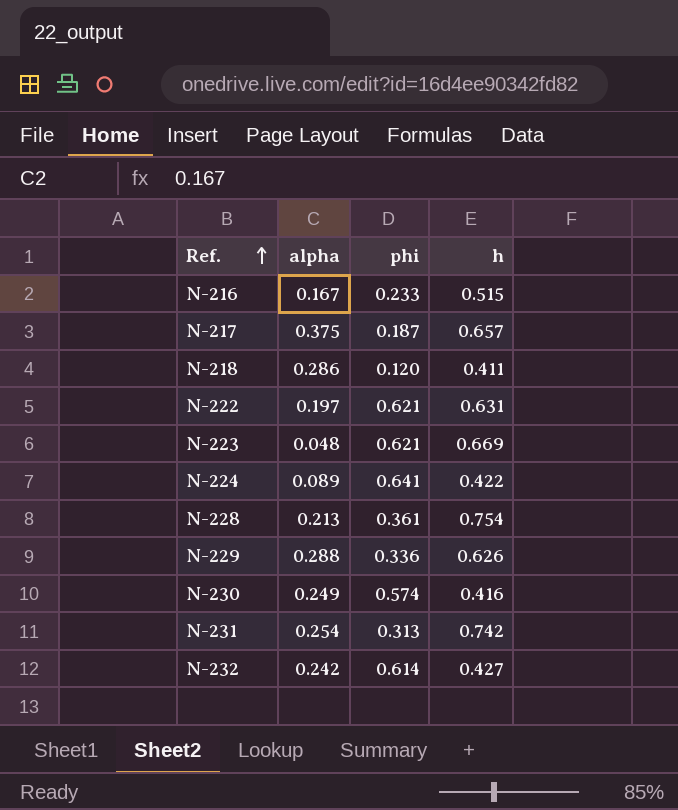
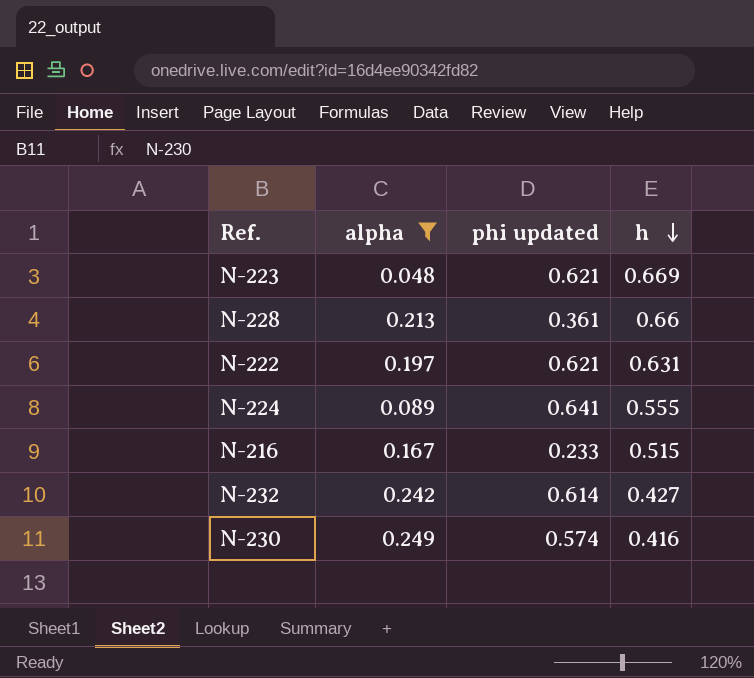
filter: none -> alpha <= 0.249
row order: Ref. ascending -> h descending
column name: phi -> phi updated
N-228 | h: 0.754 -> 0.66
N-224 | h: 0.422 -> 0.555

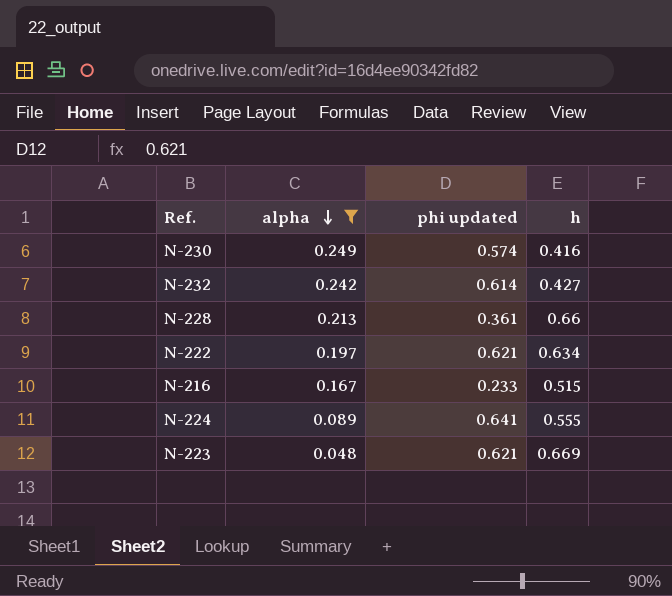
row order: h descending -> alpha descending
N-222 | h: 0.631 -> 0.634

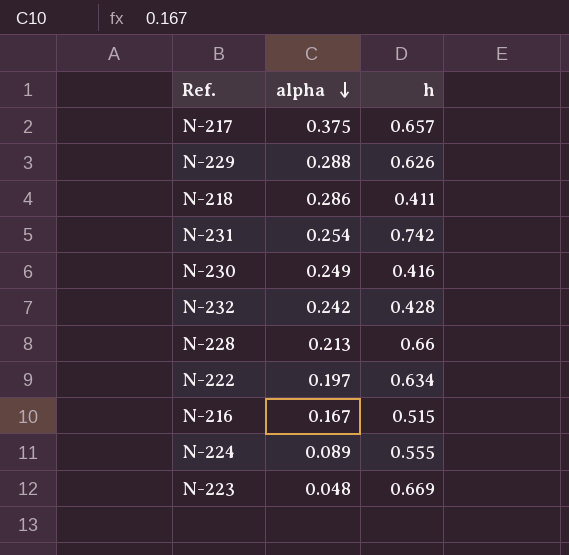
filter: alpha <= 0.249 -> none
column phi updated | position: 3 -> none
N-232 | h: 0.427 -> 0.428

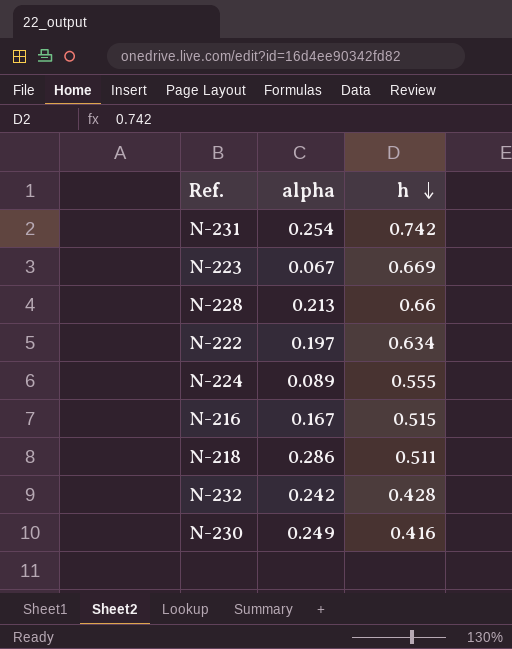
row order: alpha descending -> h descending
row N-217: 0.375 | 0.657 -> none
row N-229: 0.288 | 0.626 -> none
N-223 | alpha: 0.048 -> 0.067
N-218 | h: 0.411 -> 0.511

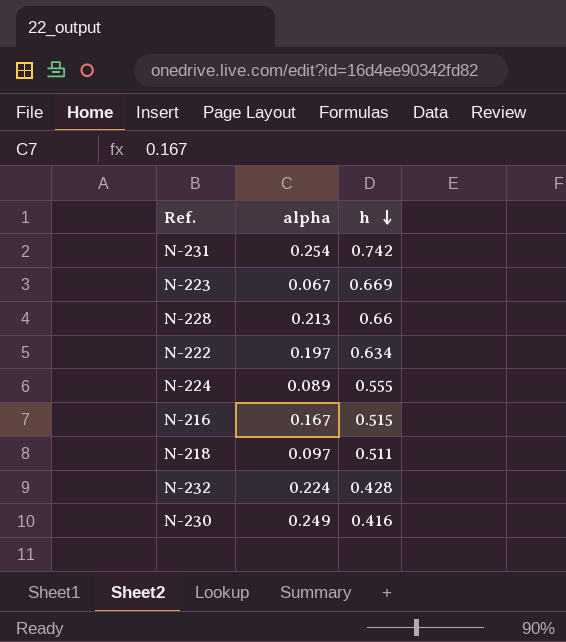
N-218 | alpha: 0.286 -> 0.097
N-232 | alpha: 0.242 -> 0.224

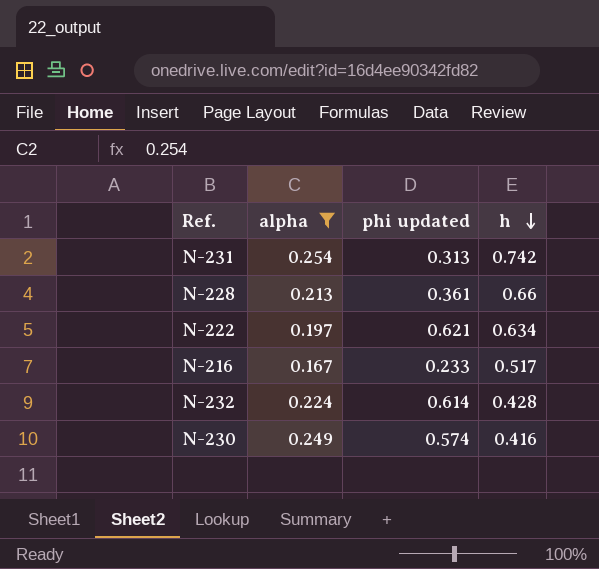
filter: none -> alpha >= 0.167
column phi updated | position: none -> 3
N-216 | h: 0.515 -> 0.517

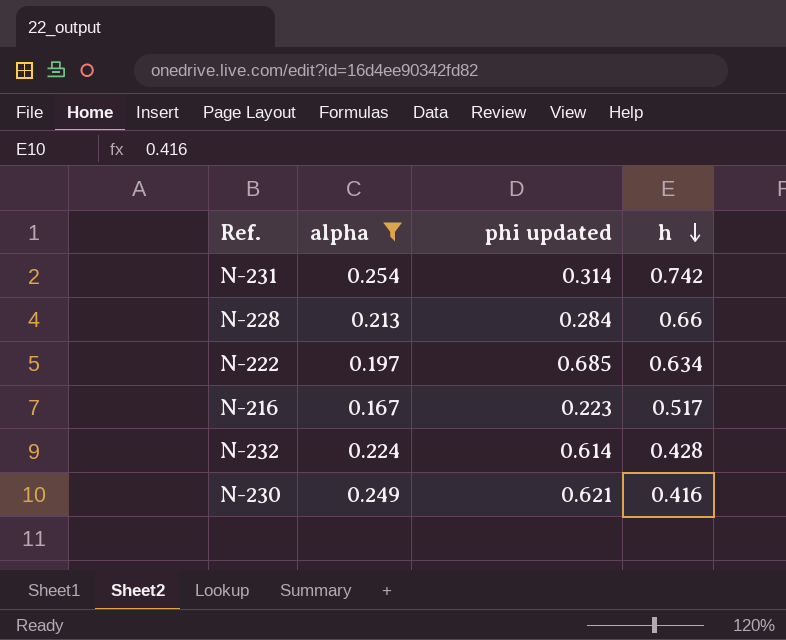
N-231 | phi updated: 0.313 -> 0.314
N-228 | phi updated: 0.361 -> 0.284
N-222 | phi updated: 0.621 -> 0.685
N-216 | phi updated: 0.233 -> 0.223
N-230 | phi updated: 0.574 -> 0.621

